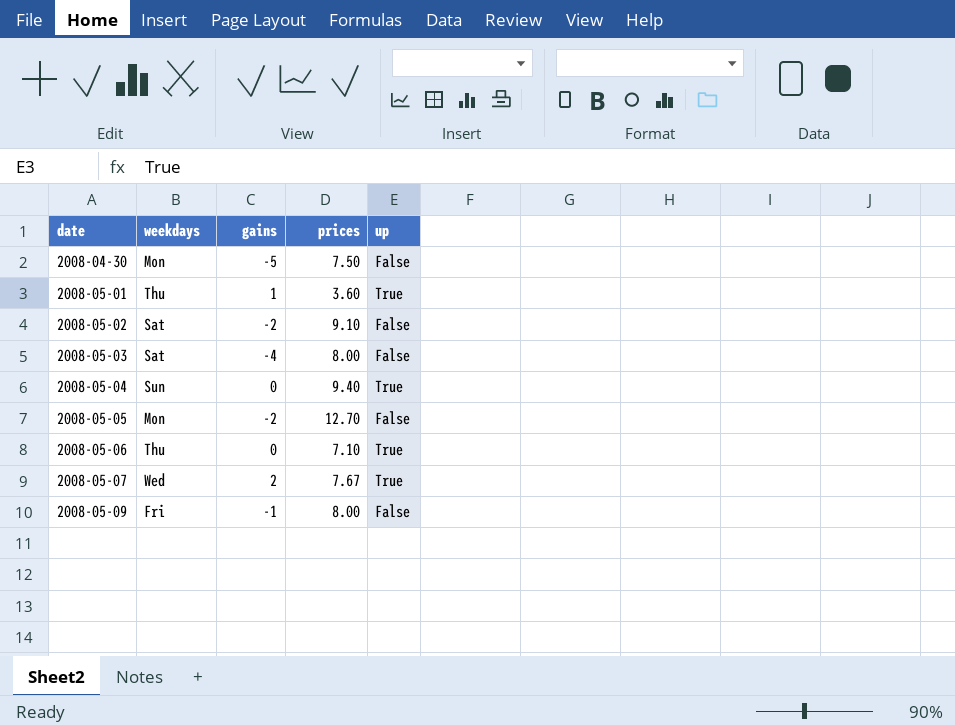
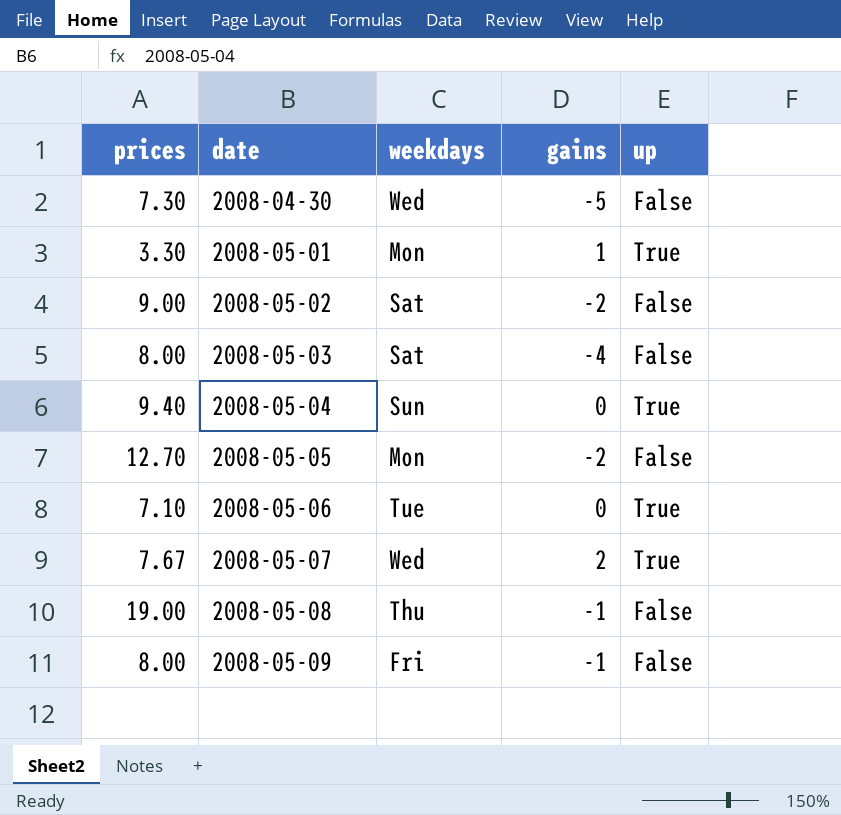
column prices | position: 4 -> 1
2008-04-30 | prices: 7.50 -> 7.30
2008-04-30 | weekdays: Mon -> Wed
2008-05-01 | prices: 3.60 -> 3.30
2008-05-01 | weekdays: Thu -> Mon
2008-05-02 | prices: 9.10 -> 9.00
2008-05-06 | weekdays: Thu -> Tue
row 2008-05-08: none -> 19.00 | Thu | -1 | False

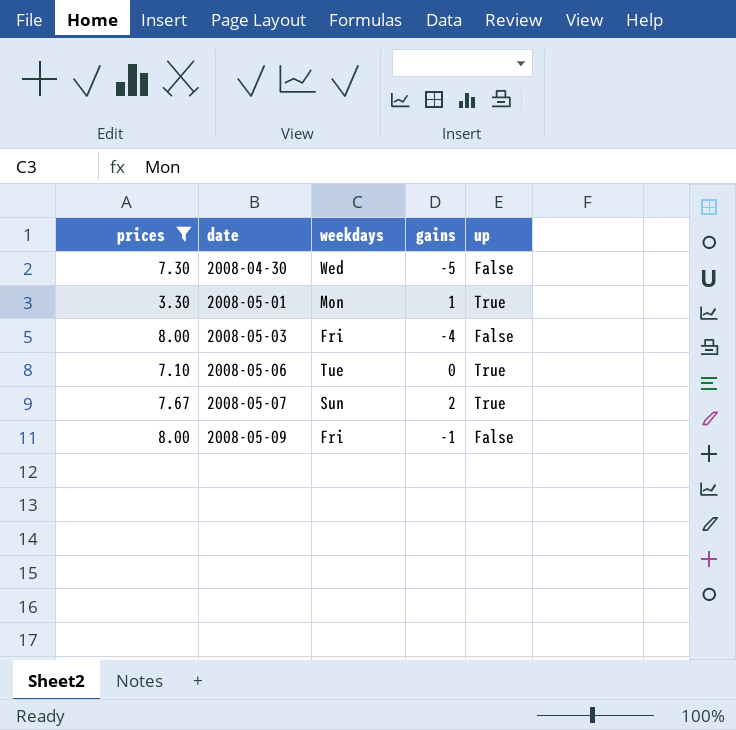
filter: none -> prices <= 8.00
2008-05-03 | weekdays: Sat -> Fri
2008-05-07 | weekdays: Wed -> Sun

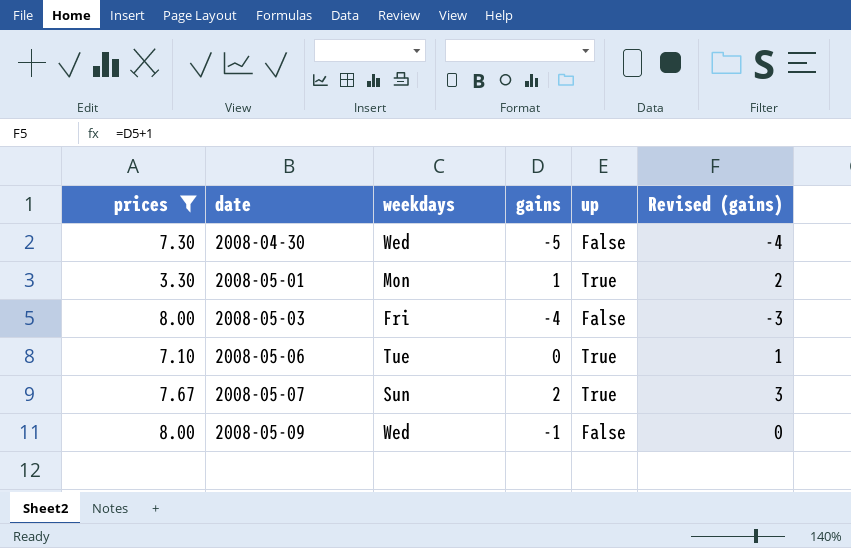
column Revised (gains) | formula: none -> [gains] + 1
2008-05-09 | weekdays: Fri -> Wed

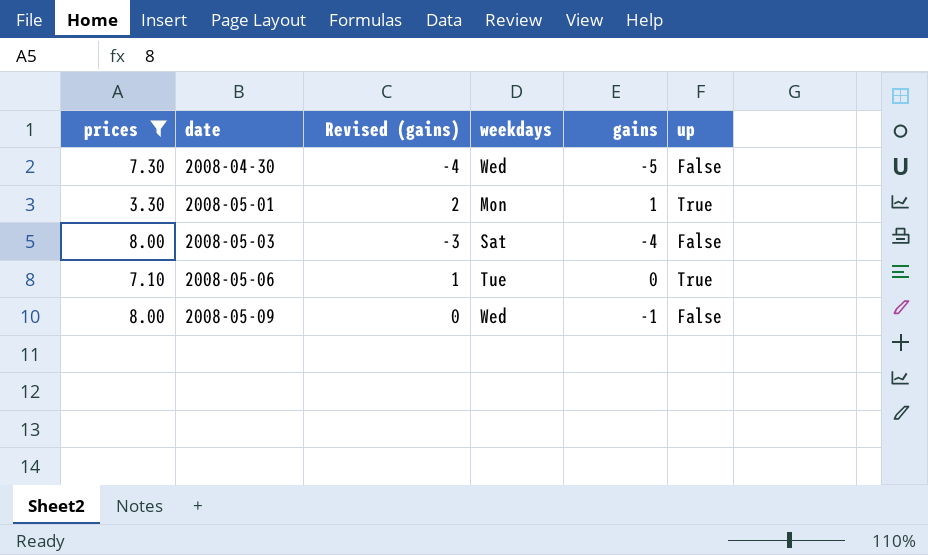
column Revised (gains) | position: 6 -> 3
row 2008-05-07: 7.67 | Sun | 2 | True | 3 -> none
2008-05-03 | weekdays: Fri -> Sat

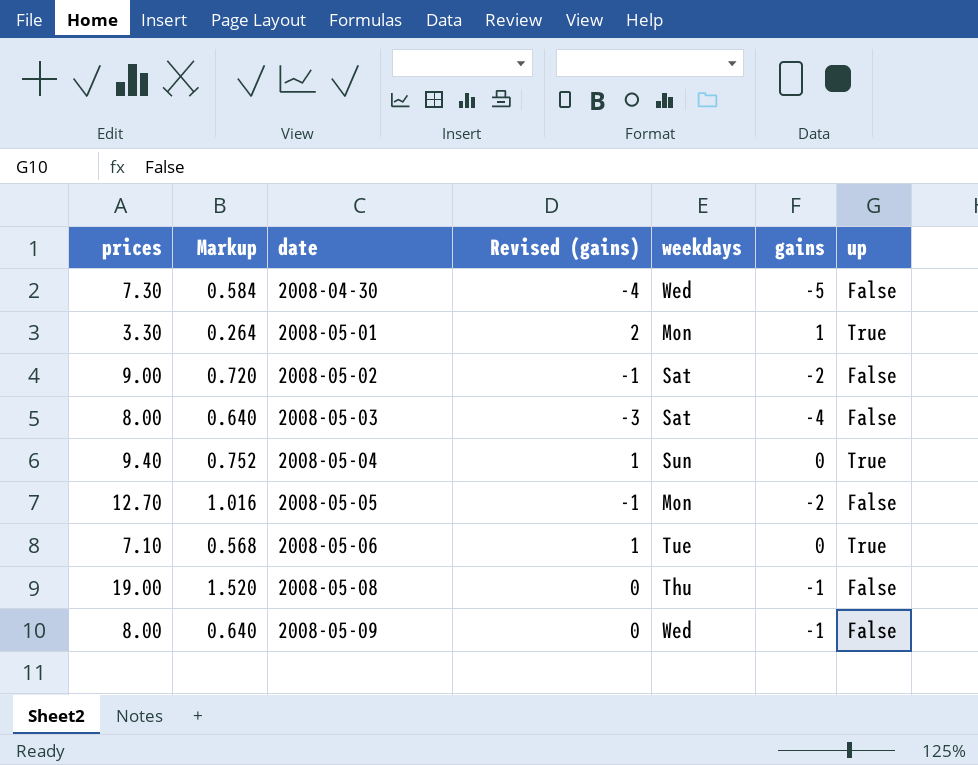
filter: prices <= 8.00 -> none
column Markup | formula: none -> [prices] * 0.08

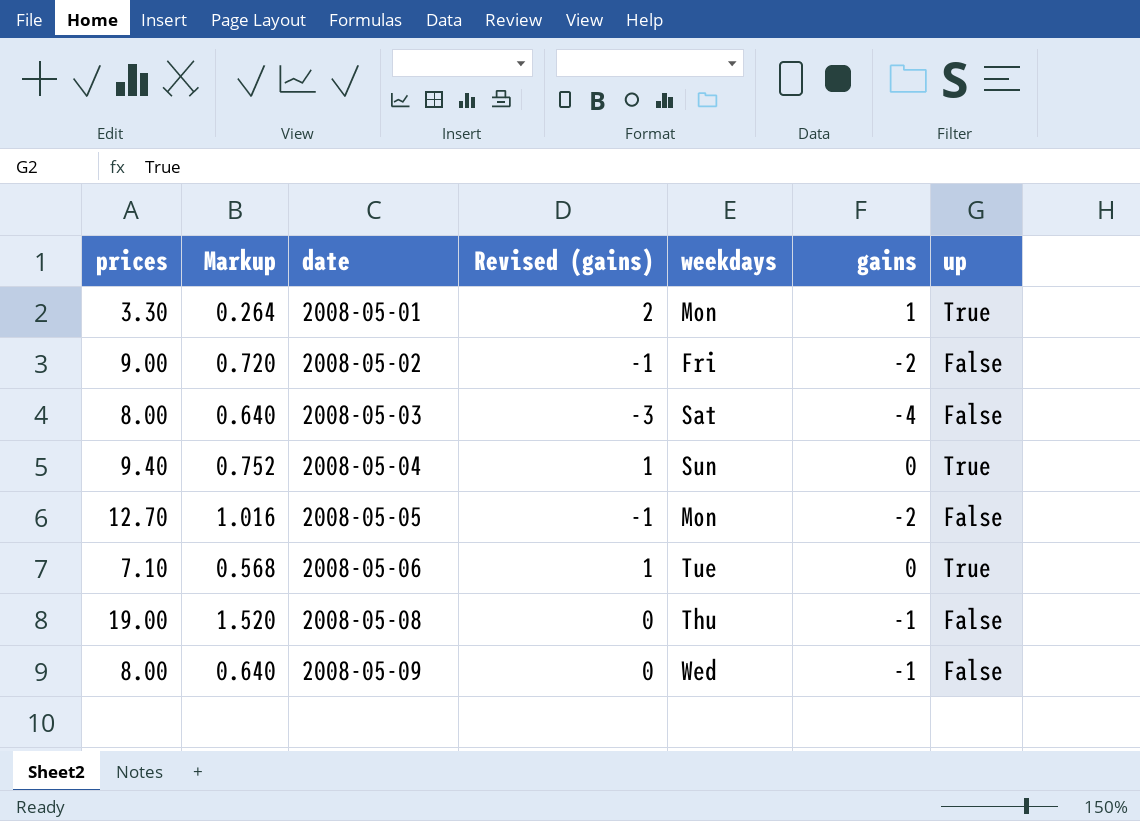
row 2008-04-30: 7.30 | 0.584 | -4 | Wed | -5 | False -> none
2008-05-02 | weekdays: Sat -> Fri

